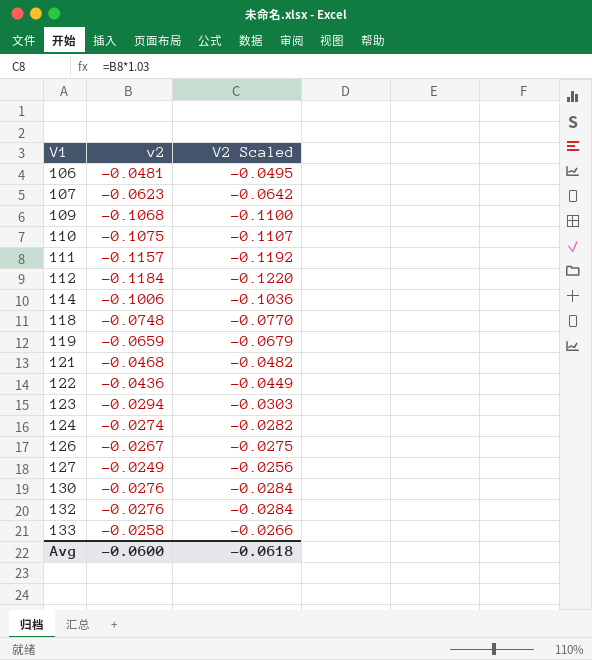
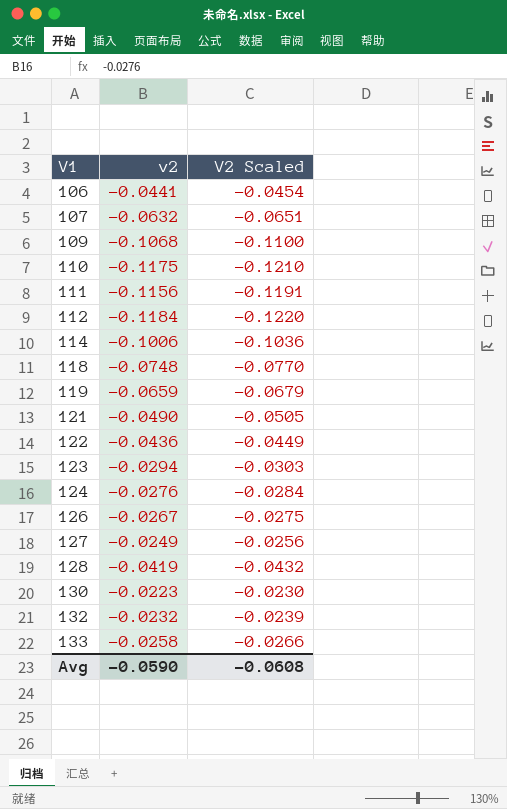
106 | v2: -0.0481 -> -0.0441
106 | V2 Scaled: -0.0495 -> -0.0454
107 | v2: -0.0623 -> -0.0632
107 | V2 Scaled: -0.0642 -> -0.0651
110 | v2: -0.1075 -> -0.1175
110 | V2 Scaled: -0.1107 -> -0.1210
111 | v2: -0.1157 -> -0.1156
111 | V2 Scaled: -0.1192 -> -0.1191
121 | v2: -0.0468 -> -0.0490
121 | V2 Scaled: -0.0482 -> -0.0505
124 | v2: -0.0274 -> -0.0276
124 | V2 Scaled: -0.0282 -> -0.0284
row 128: none -> -0.0419 | -0.0432
130 | v2: -0.0276 -> -0.0223
130 | V2 Scaled: -0.0284 -> -0.0230
132 | v2: -0.0276 -> -0.0232
132 | V2 Scaled: -0.0284 -> -0.0239
Avg | v2: -0.0600 -> -0.0590
Avg | V2 Scaled: -0.0618 -> -0.0608

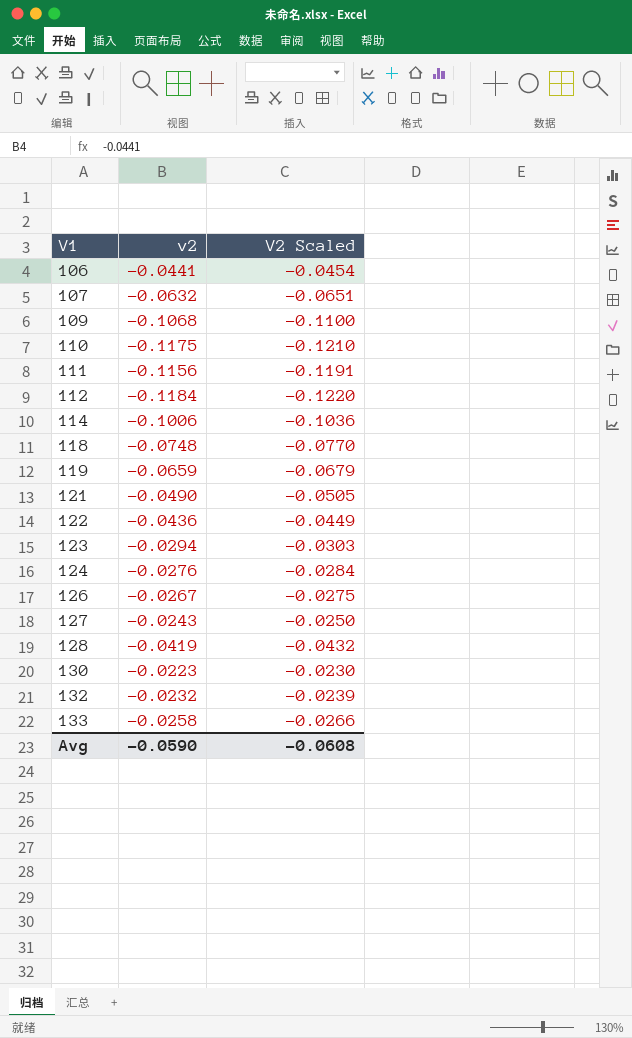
127 | v2: -0.0249 -> -0.0243
127 | V2 Scaled: -0.0256 -> -0.0250

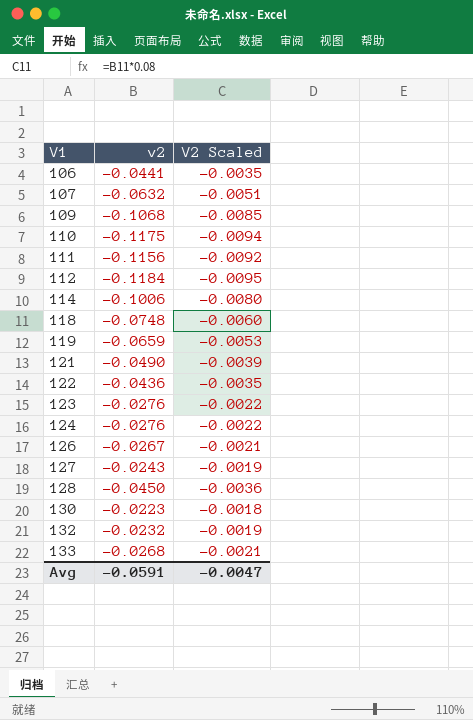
column V2 Scaled | formula: [v2] * 1.03 -> [v2] * 0.08
123 | v2: -0.0294 -> -0.0276
128 | v2: -0.0419 -> -0.0450
133 | v2: -0.0258 -> -0.0268
Avg | v2: -0.0590 -> -0.0591
Avg | V2 Scaled: -0.0608 -> -0.0047

